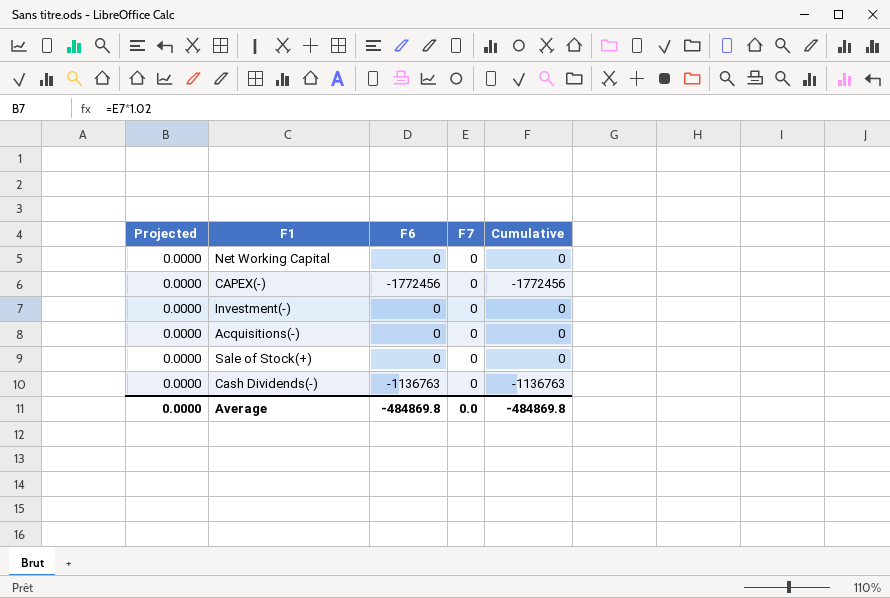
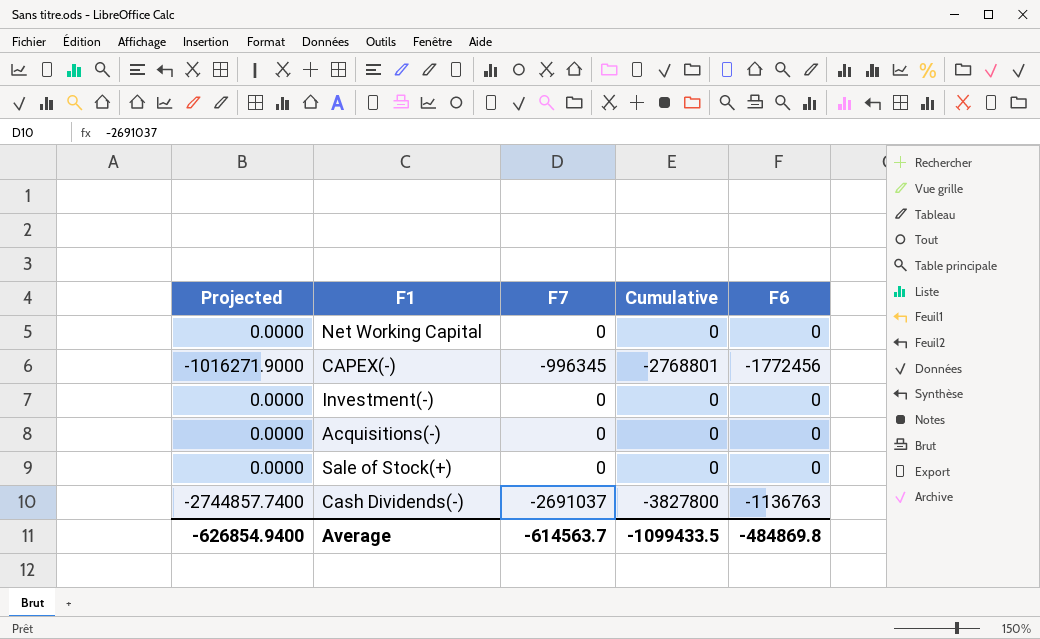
column F6 | position: 3 -> 5
CAPEX(-) | Projected: 0.0000 -> -1016271.9000
CAPEX(-) | F7: 0 -> -996345
CAPEX(-) | Cumulative: -1772456 -> -2768801
Cash Dividends(-) | Projected: 0.0000 -> -2744857.7400
Cash Dividends(-) | F7: 0 -> -2691037
Cash Dividends(-) | Cumulative: -1136763 -> -3827800
Average | Projected: 0.0000 -> -626854.9400
Average | F7: 0.0 -> -614563.7
Average | Cumulative: -484869.8 -> -1099433.5

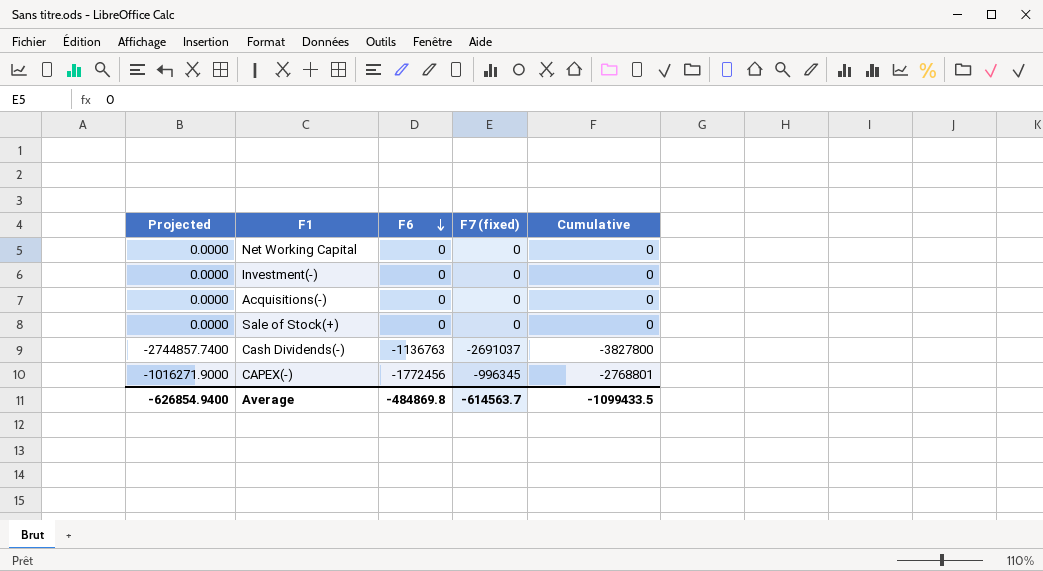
row order: none -> F6 descending
column F6 | position: 5 -> 3
column name: F7 -> F7 (fixed)

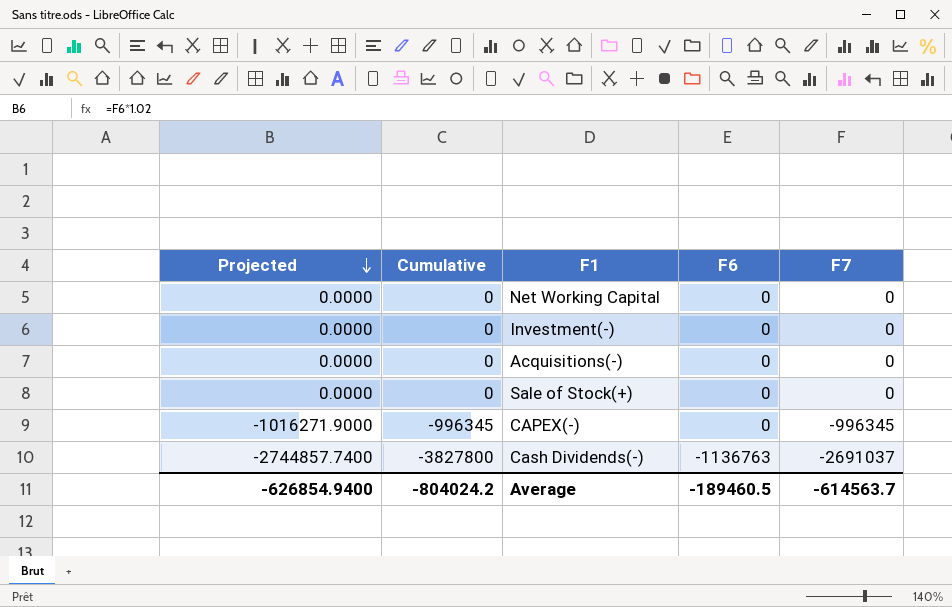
row order: F6 descending -> Projected descending
column Cumulative | position: 5 -> 2
column name: F7 (fixed) -> F7
CAPEX(-) | Cumulative: -2768801 -> -996345
CAPEX(-) | F6: -1772456 -> 0
Average | Cumulative: -1099433.5 -> -804024.2
Average | F6: -484869.8 -> -189460.5

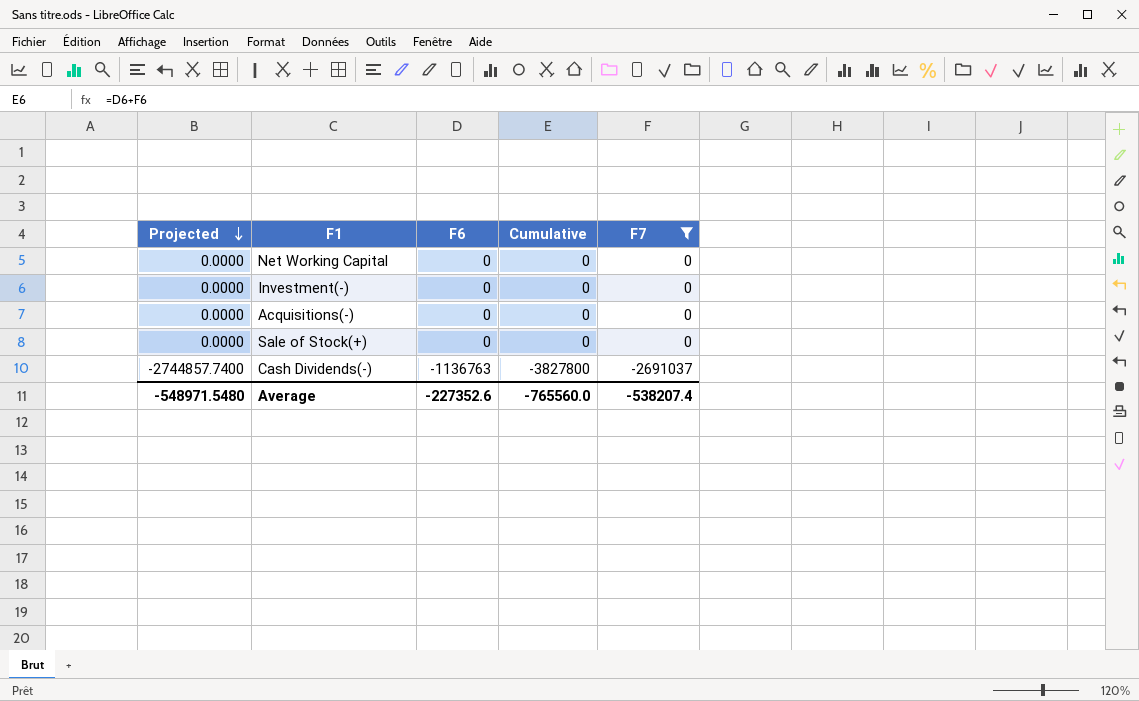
filter: none -> F7 != -996345
column Cumulative | position: 2 -> 4
Average | Projected: -626854.9400 -> -548971.5480
Average | F6: -189460.5 -> -227352.6
Average | Cumulative: -804024.2 -> -765560.0
Average | F7: -614563.7 -> -538207.4

